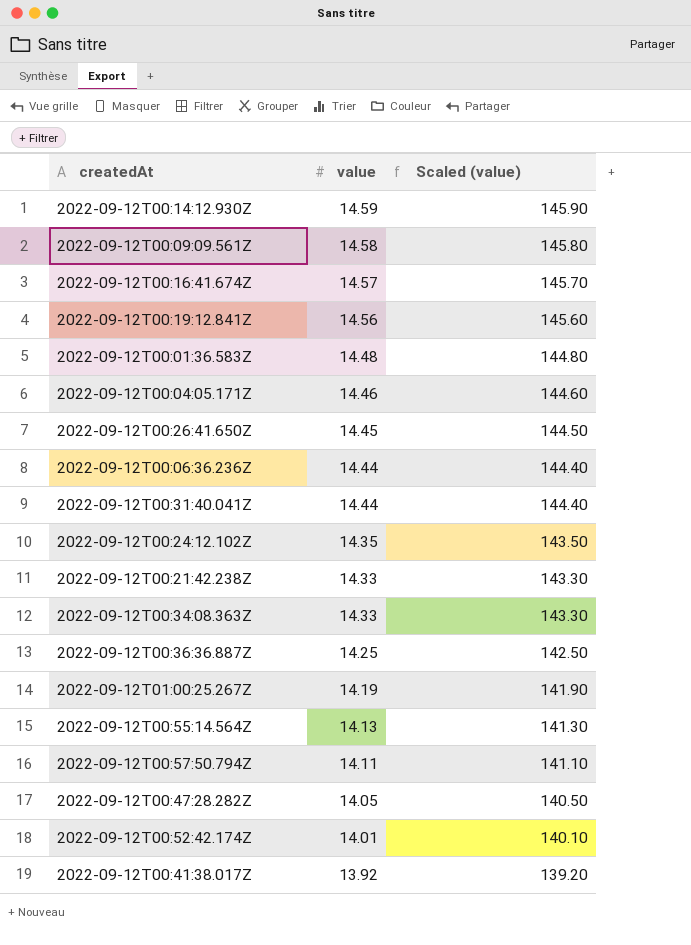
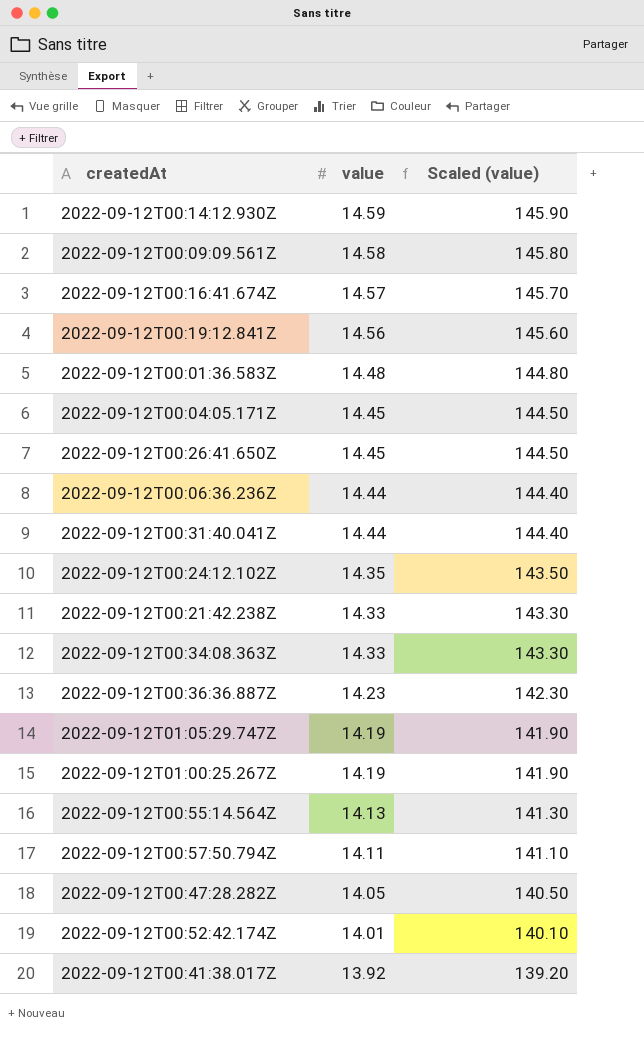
2022-09-12T00:04:05.171Z | value: 14.46 -> 14.45
2022-09-12T00:04:05.171Z | Scaled (value): 144.60 -> 144.50
2022-09-12T00:36:36.887Z | value: 14.25 -> 14.23
2022-09-12T00:36:36.887Z | Scaled (value): 142.50 -> 142.30
row 2022-09-12T01:05:29.747Z: none -> 14.19 | 141.90

